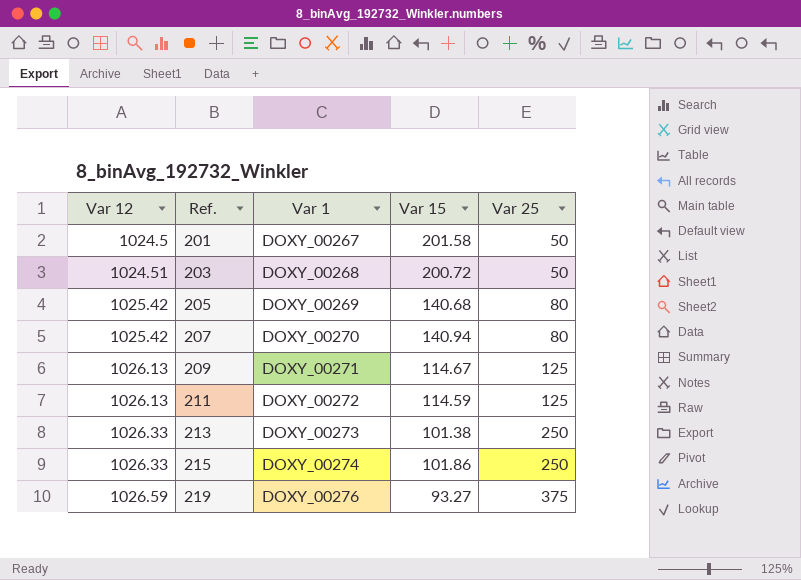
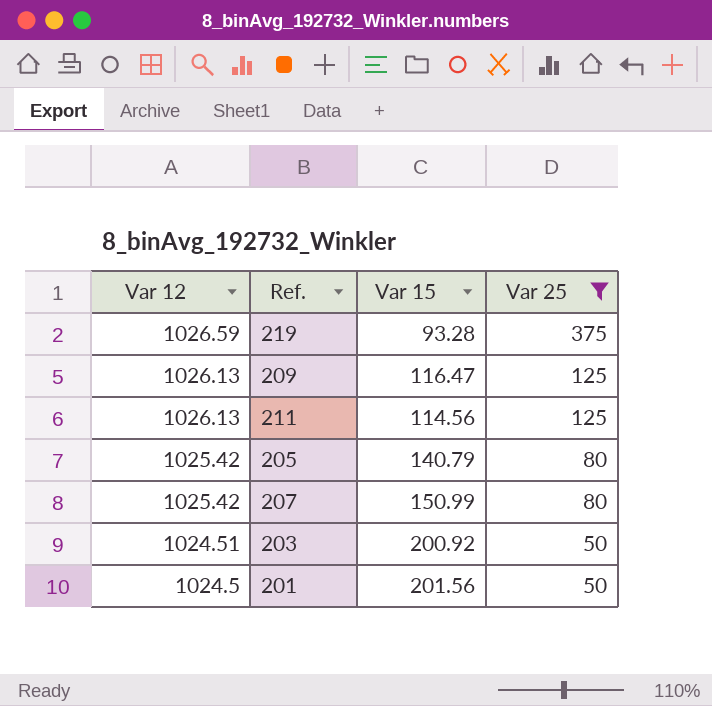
filter: none -> Var 25 != 250
row order: Var 12 ascending -> Var 12 descending
column Var 1 | position: 3 -> none
219 | Var 15: 93.27 -> 93.28
209 | Var 15: 114.67 -> 116.47
211 | Var 15: 114.59 -> 114.56
205 | Var 15: 140.68 -> 140.79
207 | Var 15: 140.94 -> 150.99
203 | Var 15: 200.72 -> 200.92
201 | Var 15: 201.58 -> 201.56

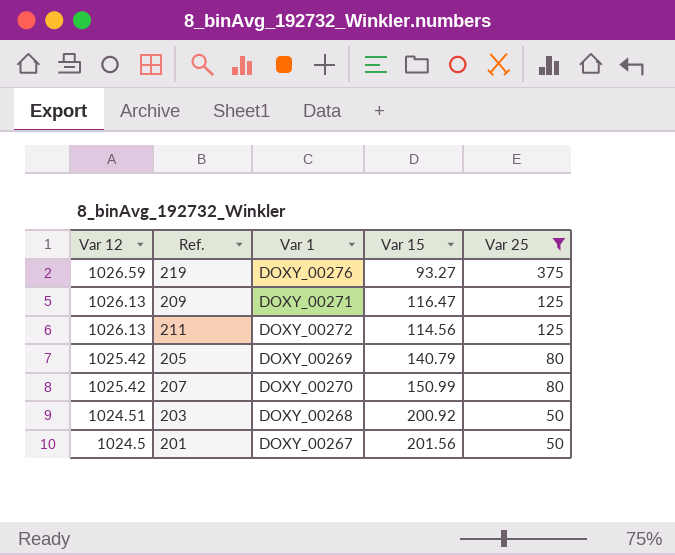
column Var 1 | position: none -> 3
219 | Var 15: 93.28 -> 93.27

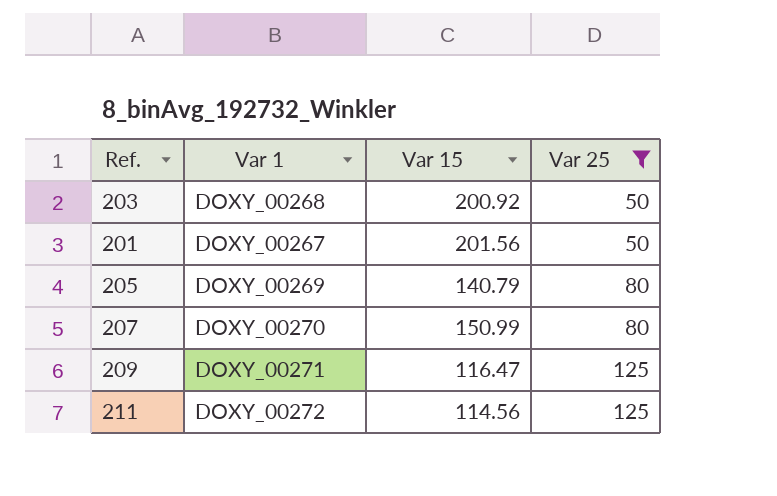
row order: Var 12 descending -> Var 25 ascending
column Var 12 | position: 1 -> none
row 219: 1026.59 | DOXY_00276 | 93.27 | 375 -> none

